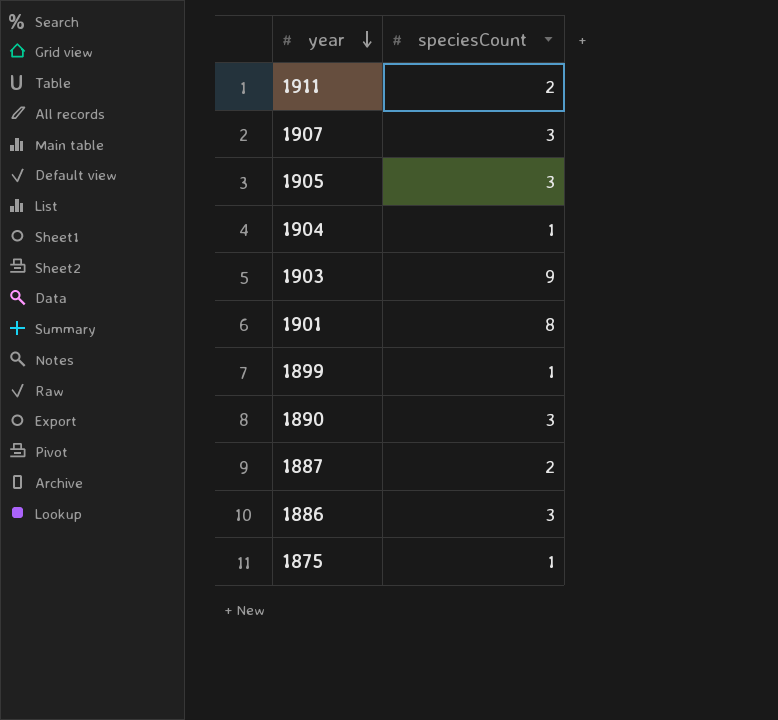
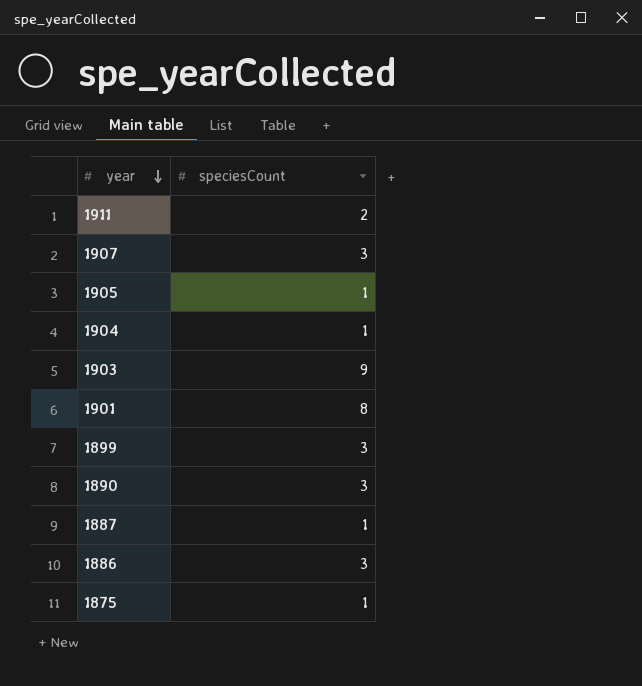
1905 | speciesCount: 3 -> 1
1899 | speciesCount: 1 -> 3
1887 | speciesCount: 2 -> 1

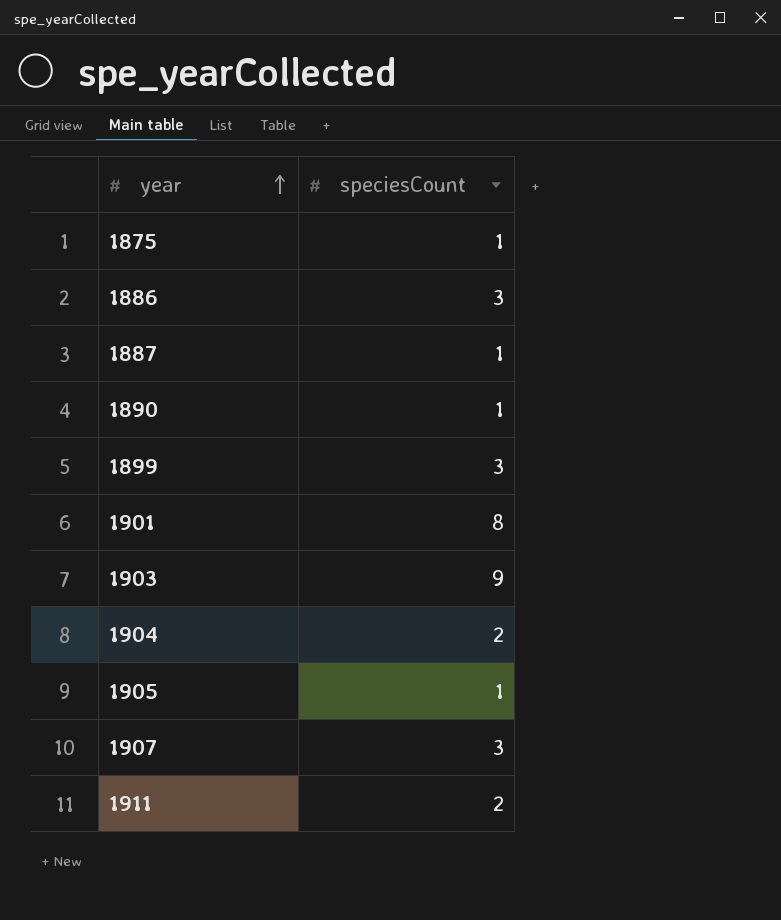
row order: year descending -> year ascending
1890 | speciesCount: 3 -> 1
1904 | speciesCount: 1 -> 2

